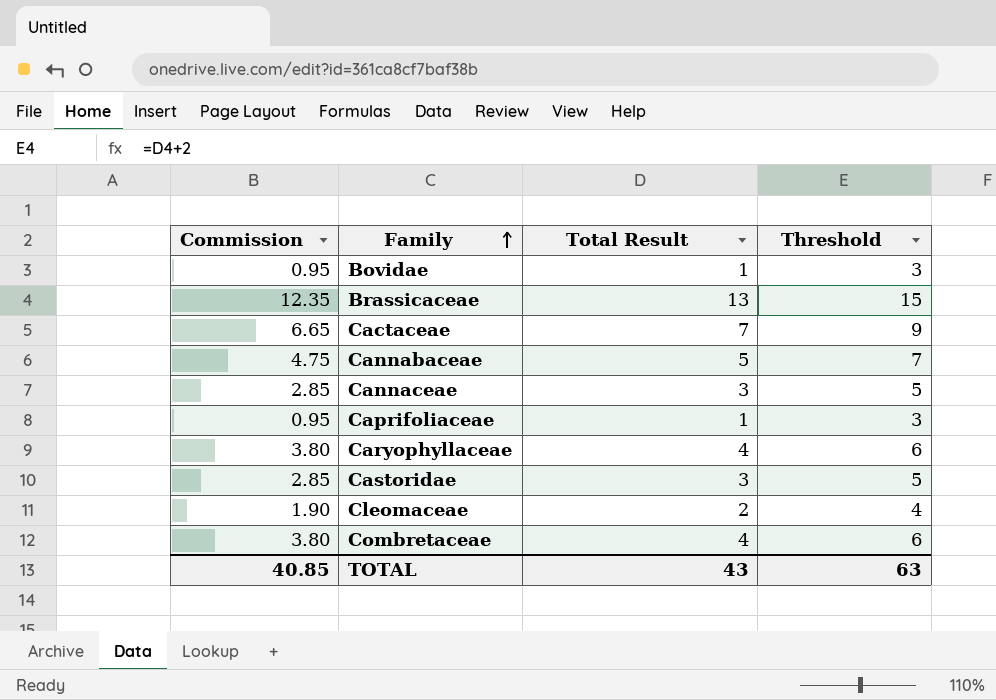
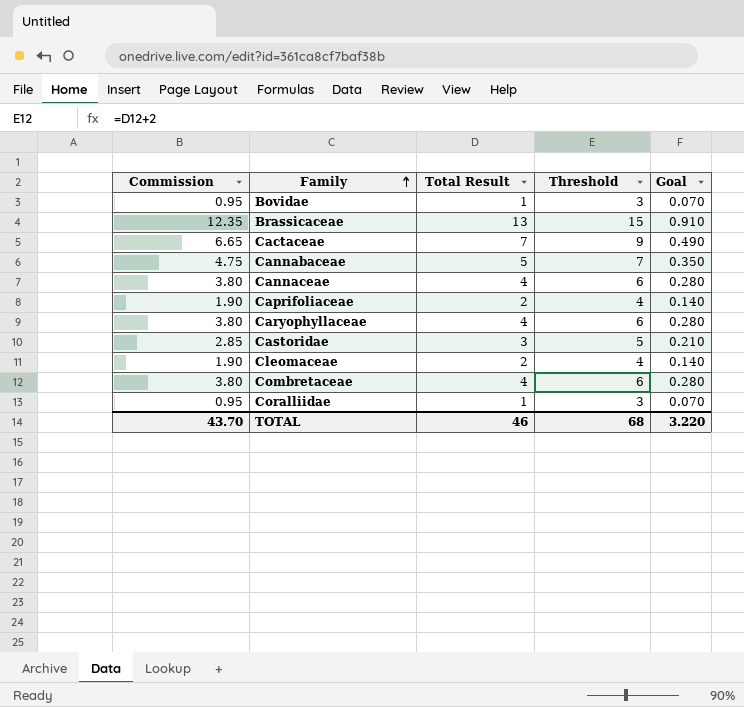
column Goal | formula: none -> [Total Result] * 0.07
Cannaceae | Commission: 2.85 -> 3.80
Cannaceae | Total Result: 3 -> 4
Cannaceae | Threshold: 5 -> 6
Caprifoliaceae | Commission: 0.95 -> 1.90
Caprifoliaceae | Total Result: 1 -> 2
Caprifoliaceae | Threshold: 3 -> 4
row Coralliidae: none -> 0.95 | 1 | 3 | 0.070
TOTAL | Commission: 40.85 -> 43.70
TOTAL | Total Result: 43 -> 46
TOTAL | Threshold: 63 -> 68

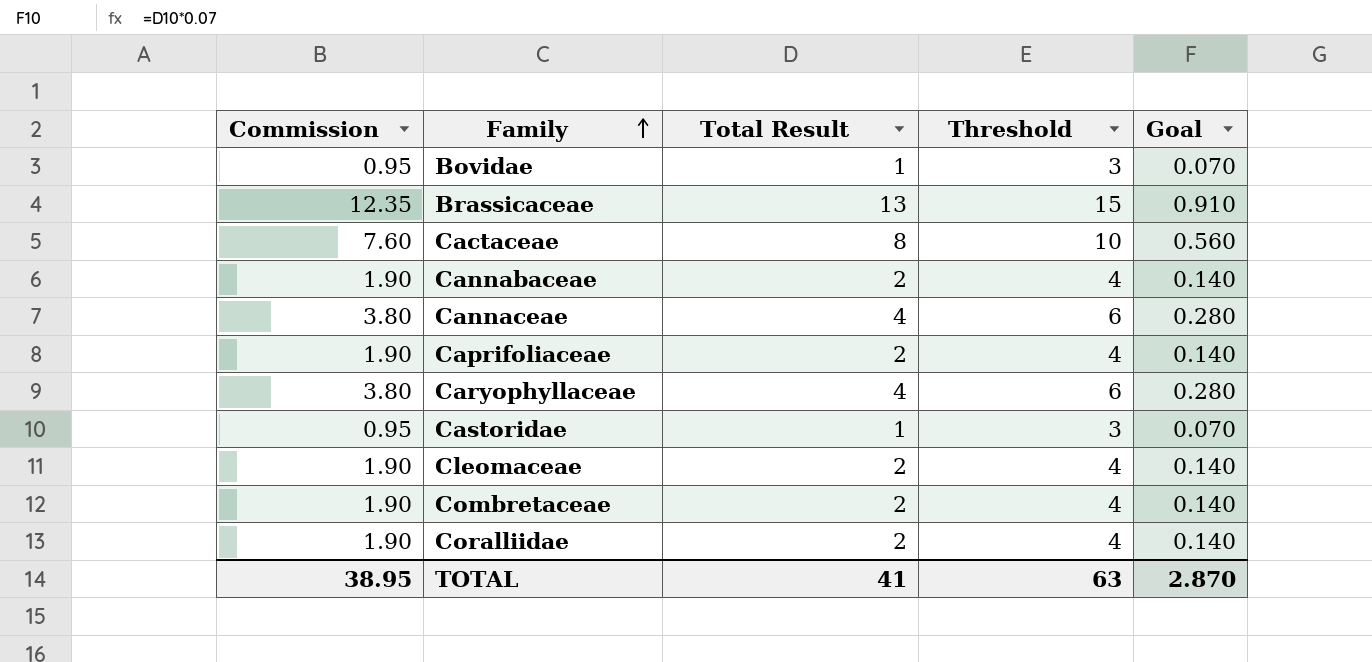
Cactaceae | Commission: 6.65 -> 7.60
Cactaceae | Total Result: 7 -> 8
Cactaceae | Threshold: 9 -> 10
Cactaceae | Goal: 0.490 -> 0.560
Cannabaceae | Commission: 4.75 -> 1.90
Cannabaceae | Total Result: 5 -> 2
Cannabaceae | Threshold: 7 -> 4
Cannabaceae | Goal: 0.350 -> 0.140
Castoridae | Commission: 2.85 -> 0.95
Castoridae | Total Result: 3 -> 1
Castoridae | Threshold: 5 -> 3
Castoridae | Goal: 0.210 -> 0.070
Combretaceae | Commission: 3.80 -> 1.90
Combretaceae | Total Result: 4 -> 2
Combretaceae | Threshold: 6 -> 4
Combretaceae | Goal: 0.280 -> 0.140
Coralliidae | Commission: 0.95 -> 1.90
Coralliidae | Total Result: 1 -> 2
Coralliidae | Threshold: 3 -> 4
Coralliidae | Goal: 0.070 -> 0.140
TOTAL | Commission: 43.70 -> 38.95
TOTAL | Total Result: 46 -> 41
TOTAL | Threshold: 68 -> 63
TOTAL | Goal: 3.220 -> 2.870

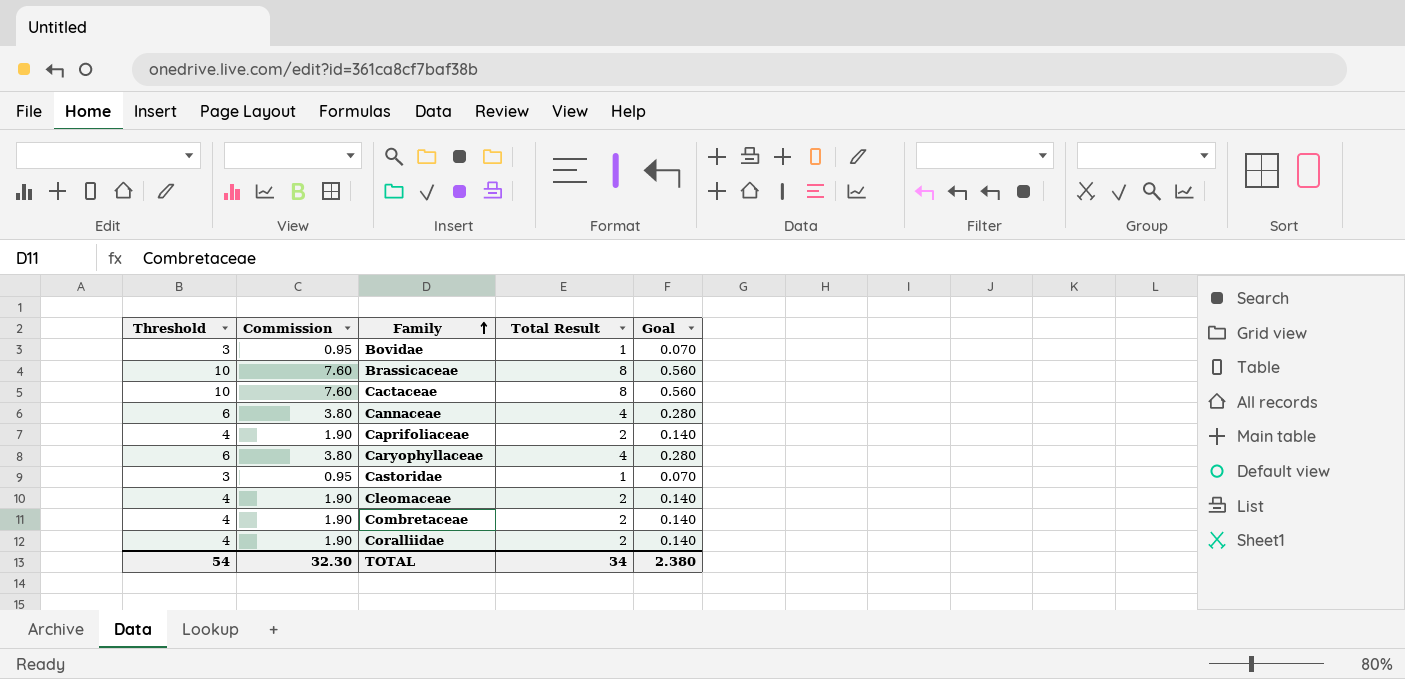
column Threshold | position: 4 -> 1
row Cannabaceae: 1.90 | 2 | 4 | 0.140 -> none
Brassicaceae | Threshold: 15 -> 10
Brassicaceae | Commission: 12.35 -> 7.60
Brassicaceae | Total Result: 13 -> 8
Brassicaceae | Goal: 0.910 -> 0.560
TOTAL | Threshold: 63 -> 54
TOTAL | Commission: 38.95 -> 32.30
TOTAL | Total Result: 41 -> 34
TOTAL | Goal: 2.870 -> 2.380

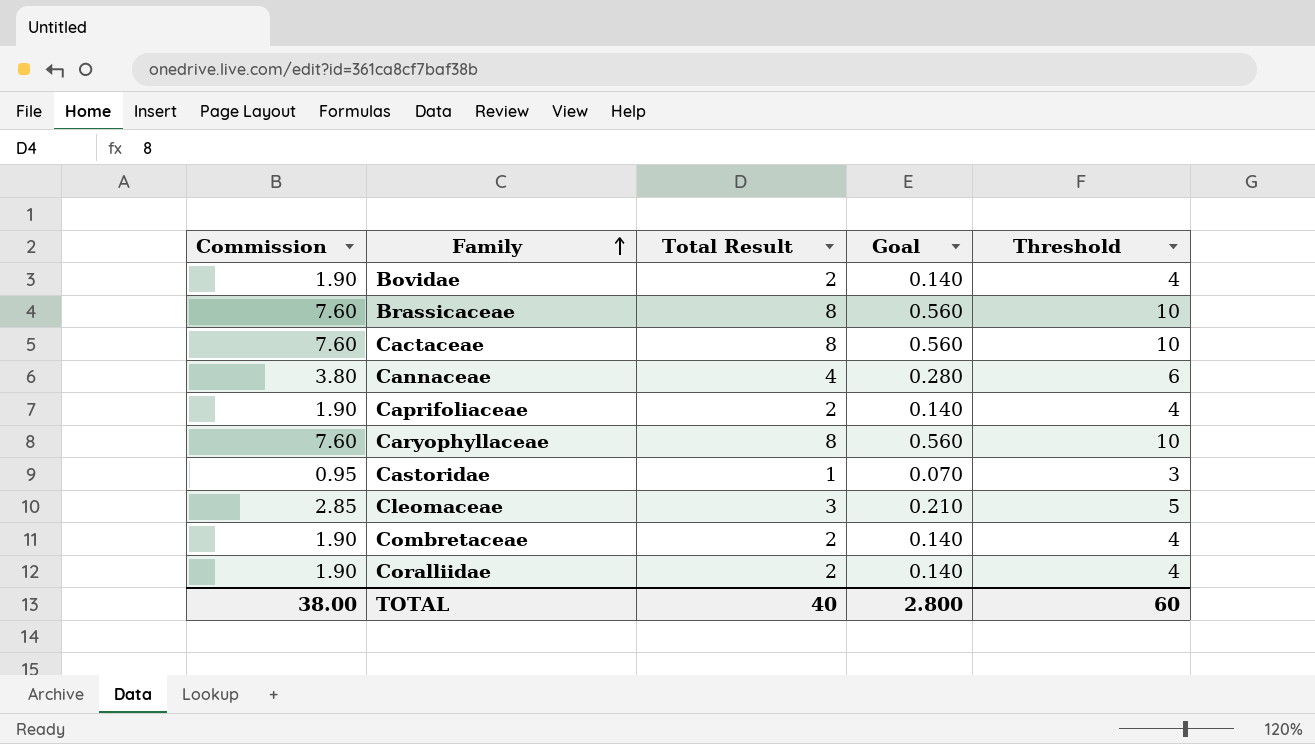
column Threshold | position: 1 -> 5
Bovidae | Commission: 0.95 -> 1.90
Bovidae | Total Result: 1 -> 2
Bovidae | Goal: 0.070 -> 0.140
Bovidae | Threshold: 3 -> 4
Caryophyllaceae | Commission: 3.80 -> 7.60
Caryophyllaceae | Total Result: 4 -> 8
Caryophyllaceae | Goal: 0.280 -> 0.560
Caryophyllaceae | Threshold: 6 -> 10
Cleomaceae | Commission: 1.90 -> 2.85
Cleomaceae | Total Result: 2 -> 3
Cleomaceae | Goal: 0.140 -> 0.210
Cleomaceae | Threshold: 4 -> 5
TOTAL | Commission: 32.30 -> 38.00
TOTAL | Total Result: 34 -> 40
TOTAL | Goal: 2.380 -> 2.800
TOTAL | Threshold: 54 -> 60

